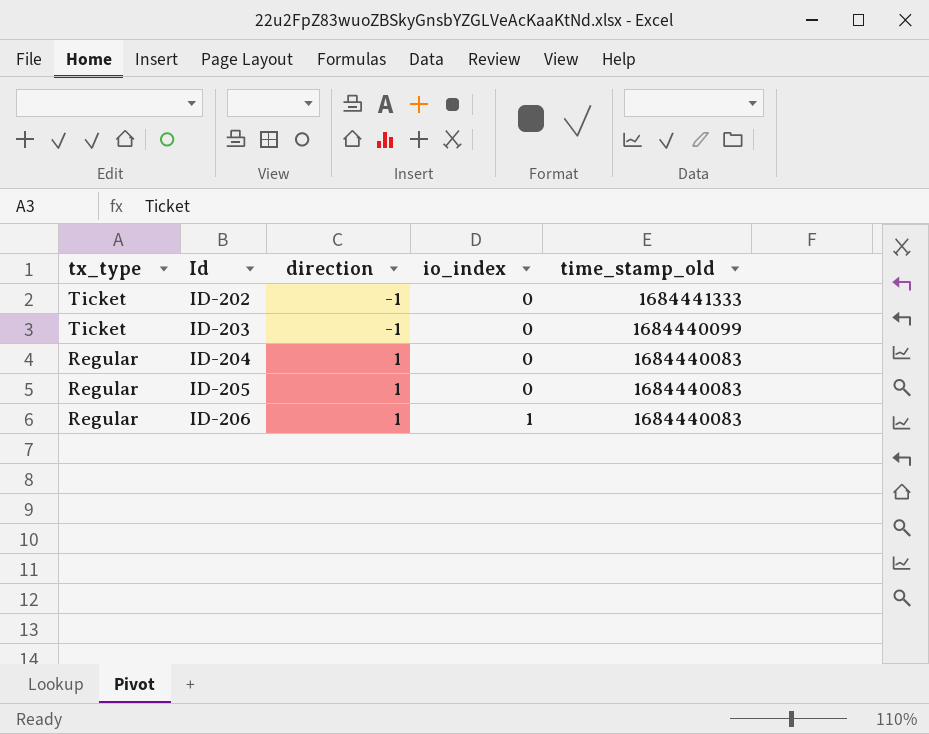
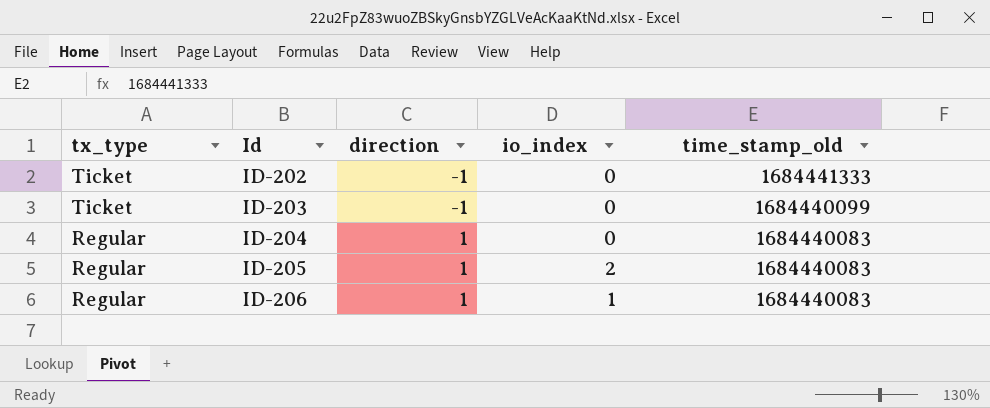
ID-205 | io_index: 0 -> 2

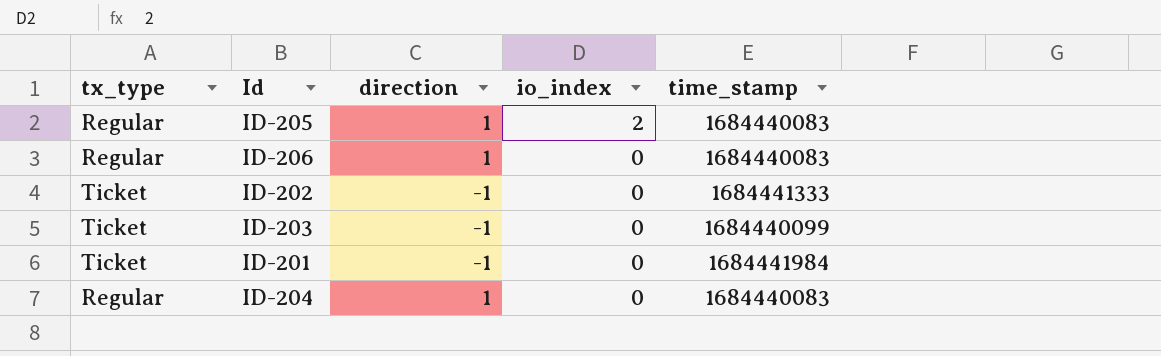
row order: tx_type descending -> io_index descending
column name: time_stamp_old -> time_stamp
ID-206 | io_index: 1 -> 0
row ID-201: none -> Ticket | -1 | 0 | 1684441984

